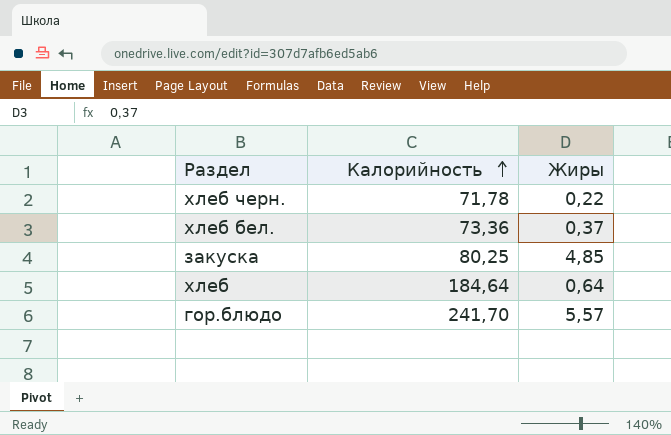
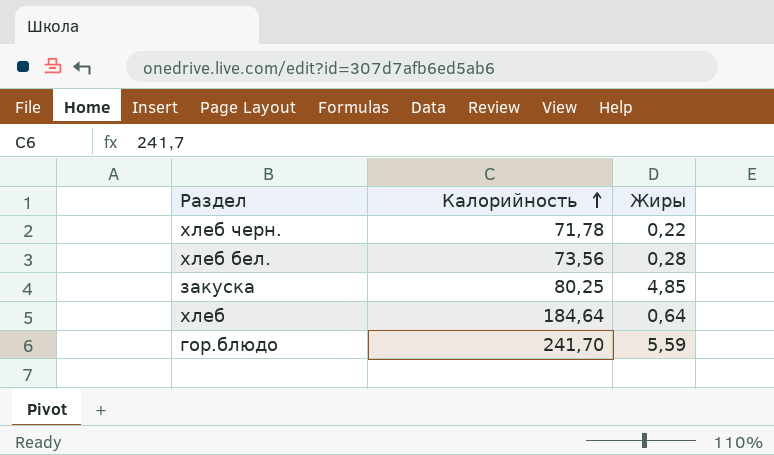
хлеб бел. | Калорийность: 73,36 -> 73,56
хлеб бел. | Жиры: 0,37 -> 0,28
гор.блюдо | Жиры: 5,57 -> 5,59

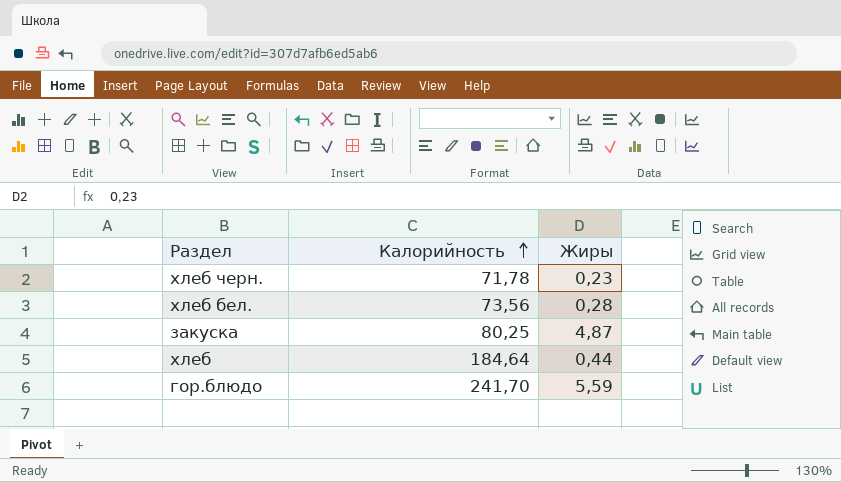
хлеб черн. | Жиры: 0,22 -> 0,23
закуска | Жиры: 4,85 -> 4,87
хлеб | Жиры: 0,64 -> 0,44

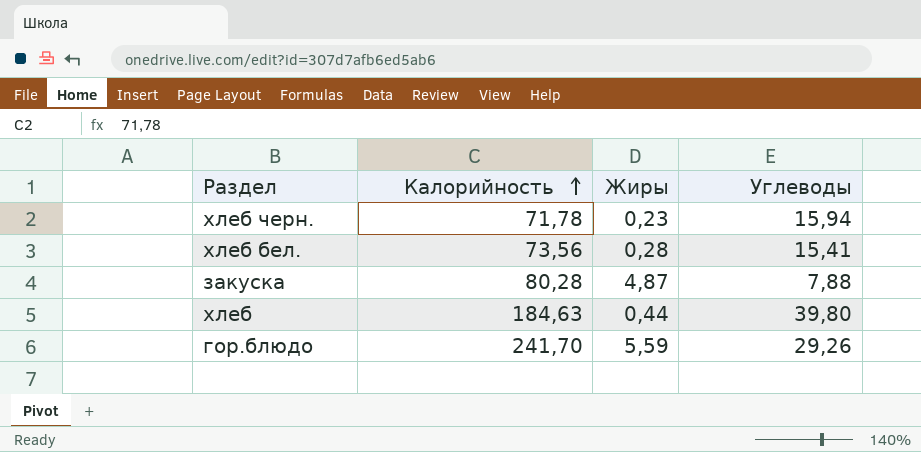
column Углеводы | position: none -> 4
закуска | Калорийность: 80,25 -> 80,28
хлеб | Калорийность: 184,64 -> 184,63

